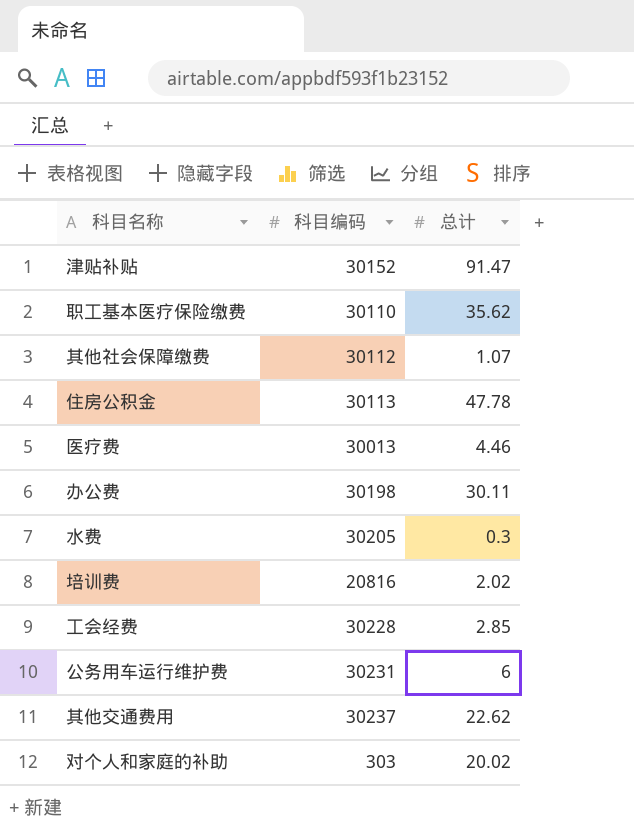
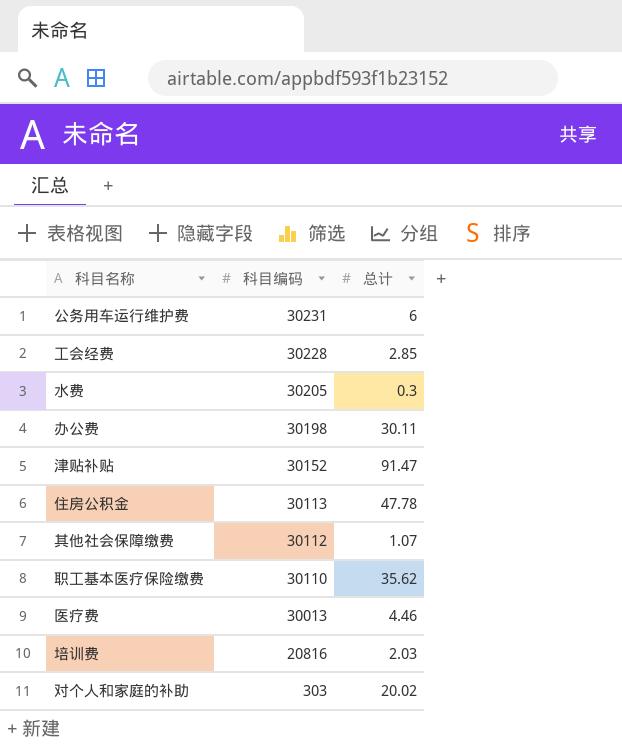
row order: none -> 科目编码 descending
row 其他交通费用: 30237 | 22.62 -> none
培训费 | 总计: 2.02 -> 2.03

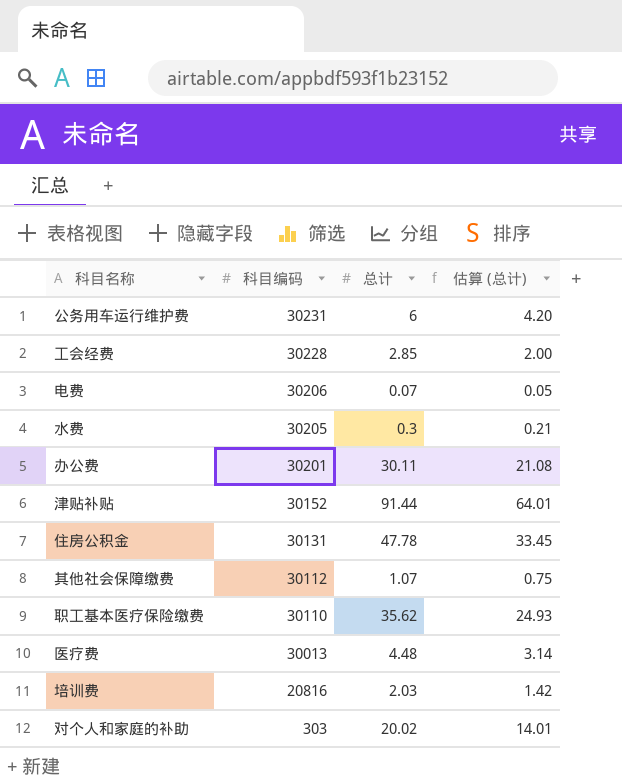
column 估算 (总计) | formula: none -> [总计] * 0.7
row 电费: none -> 30206 | 0.07 | 0.05
办公费 | 科目编码: 30198 -> 30201
津贴补贴 | 总计: 91.47 -> 91.44
住房公积金 | 科目编码: 30113 -> 30131
医疗费 | 总计: 4.46 -> 4.48

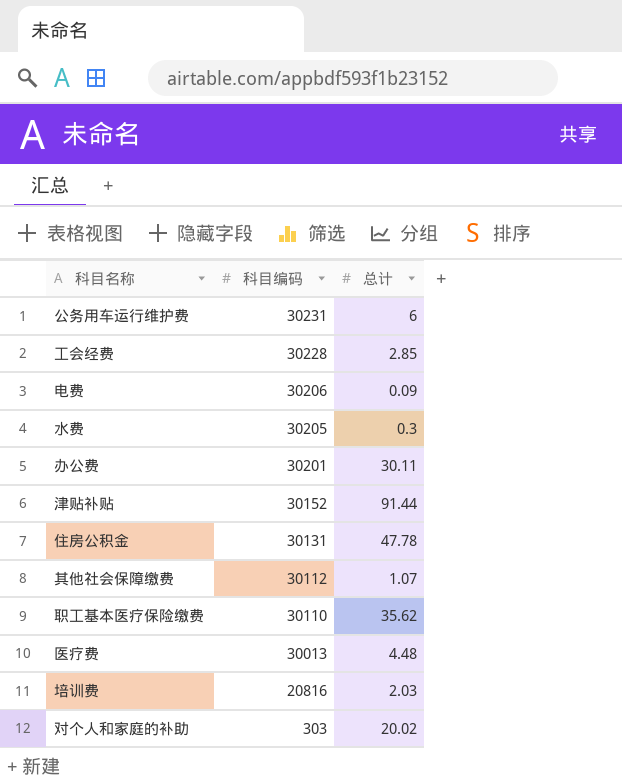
column 估算 (总计) | formula: [总计] * 0.7 -> none
电费 | 总计: 0.07 -> 0.09

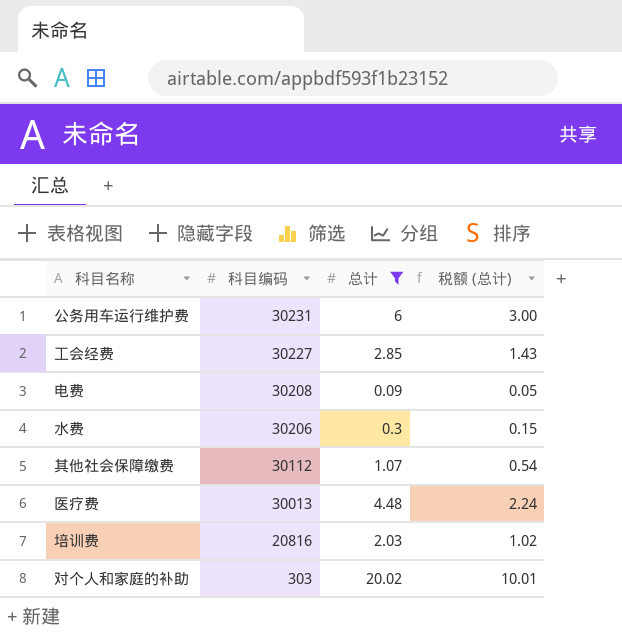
filter: none -> 总计 <= 20.02
column 税额 (总计) | formula: none -> [总计] * 0.5
工会经费 | 科目编码: 30228 -> 30227
电费 | 科目编码: 30206 -> 30208
水费 | 科目编码: 30205 -> 30206

